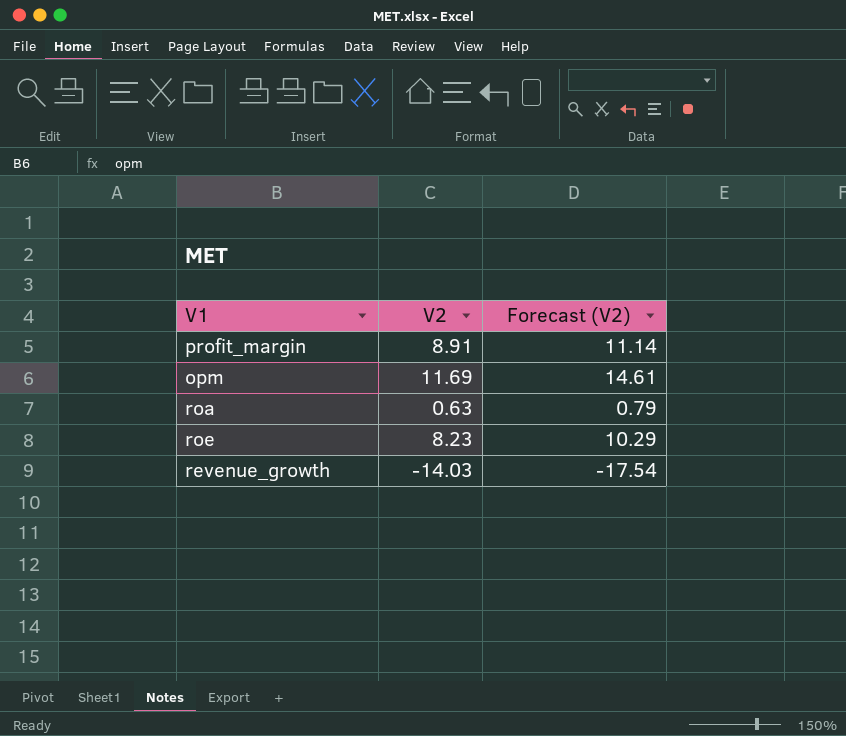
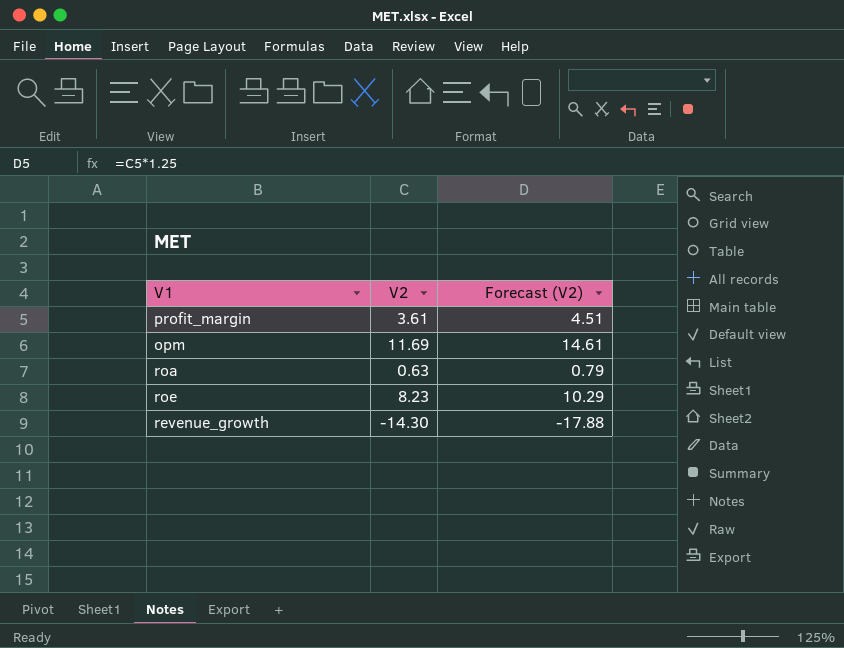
profit_margin | V2: 8.91 -> 3.61
profit_margin | Forecast (V2): 11.14 -> 4.51
revenue_growth | V2: -14.03 -> -14.30
revenue_growth | Forecast (V2): -17.54 -> -17.88

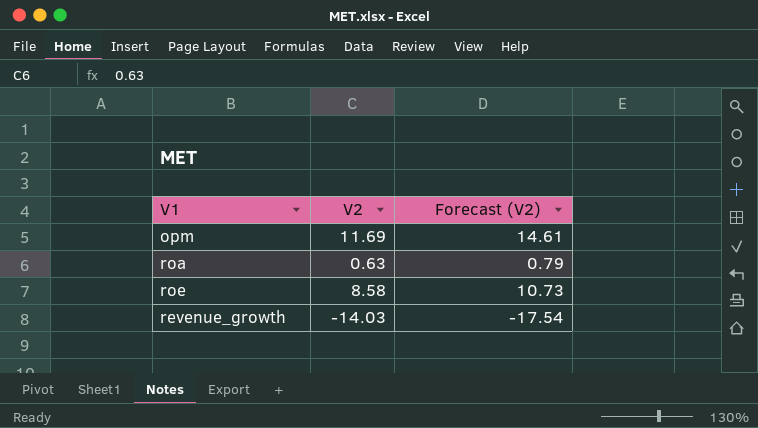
row profit_margin: 3.61 | 4.51 -> none
roe | V2: 8.23 -> 8.58
roe | Forecast (V2): 10.29 -> 10.73
revenue_growth | V2: -14.30 -> -14.03
revenue_growth | Forecast (V2): -17.88 -> -17.54

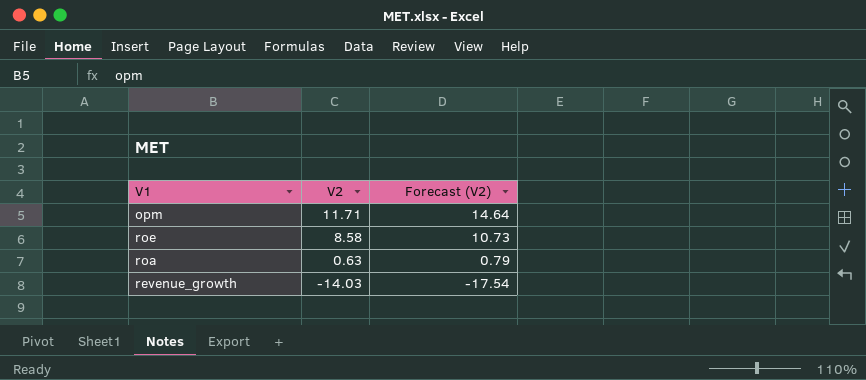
row order: none -> V2 descending
opm | V2: 11.69 -> 11.71
opm | Forecast (V2): 14.61 -> 14.64

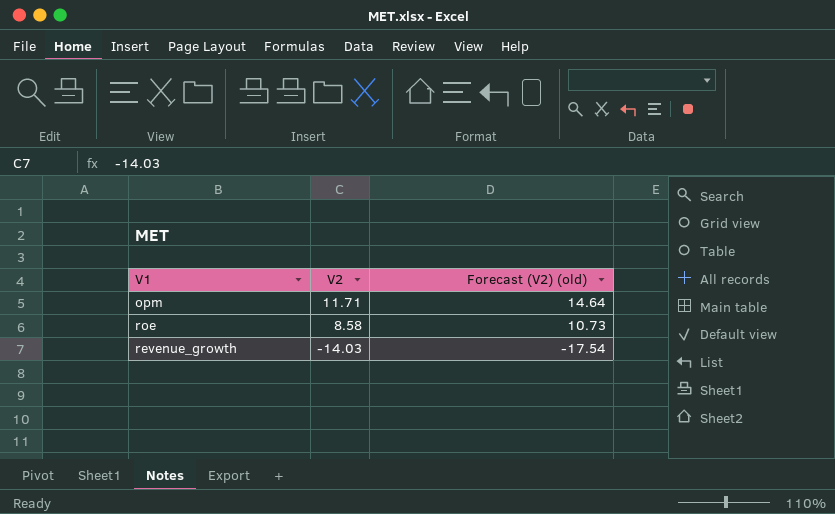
column name: Forecast (V2) -> Forecast (V2) (old)
row roa: 0.63 | 0.79 -> none

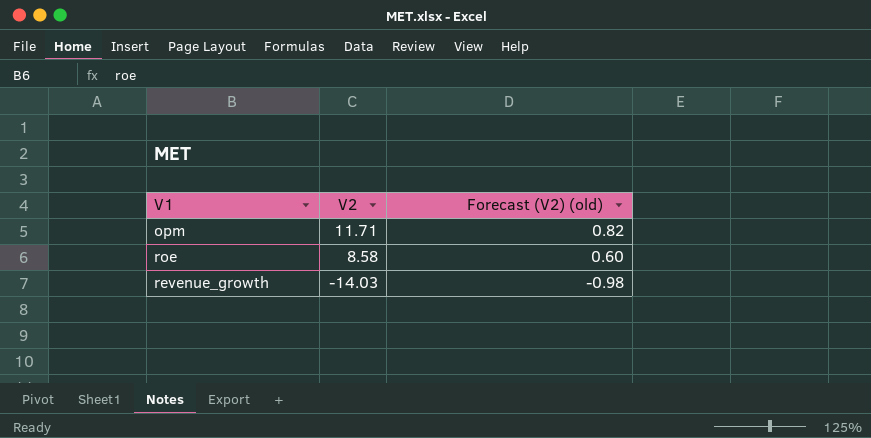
column Forecast (V2) (old) | formula: [V2] * 1.25 -> [V2] * 0.07

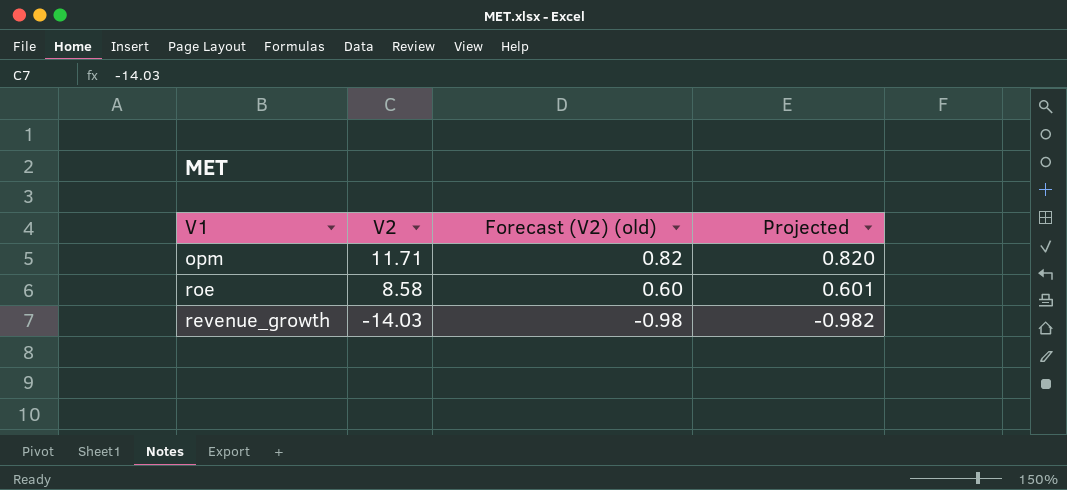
column Projected | formula: none -> [V2] * 0.07

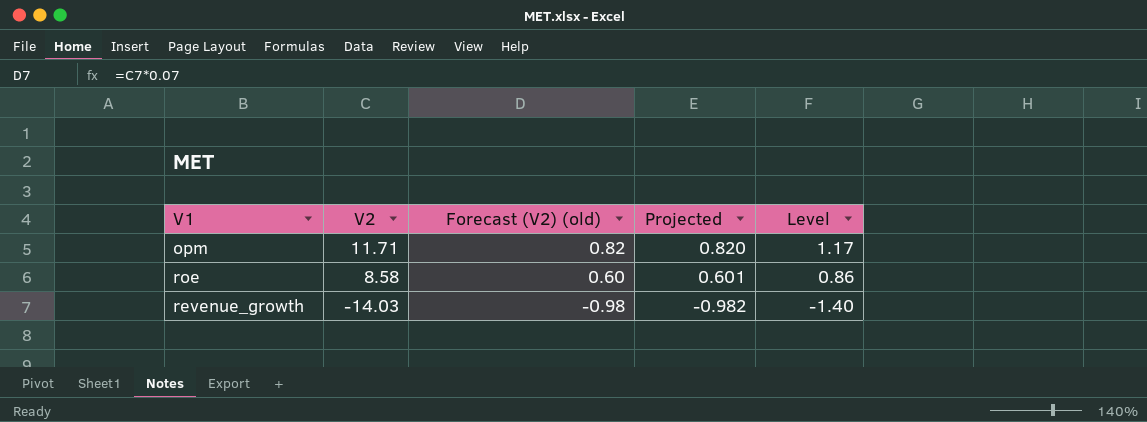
column Level | formula: none -> [V2] * 0.1

